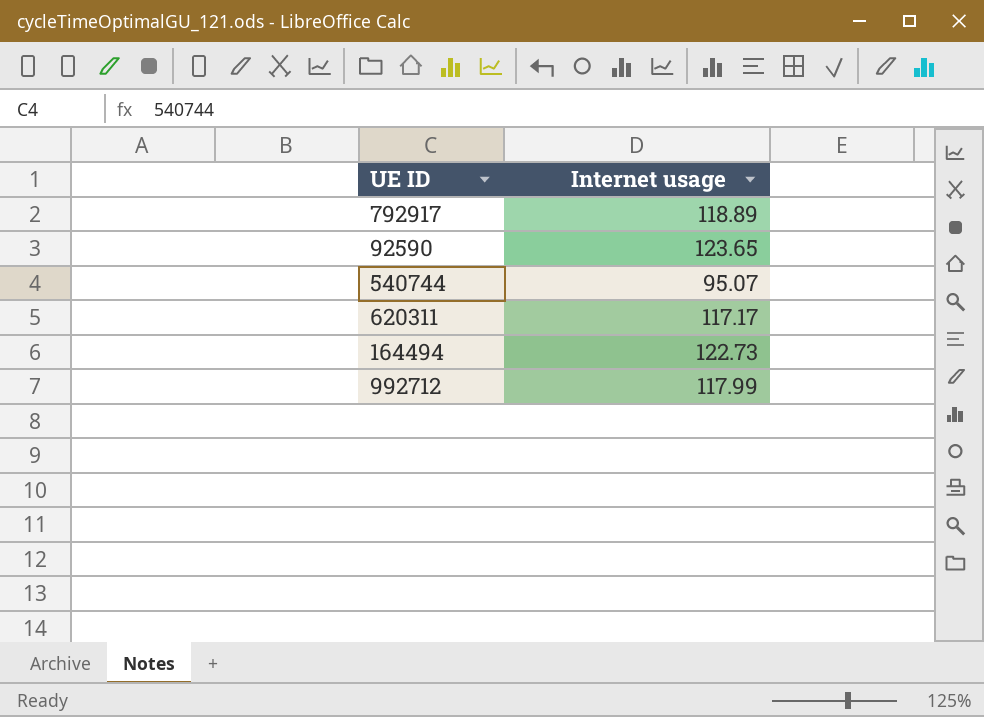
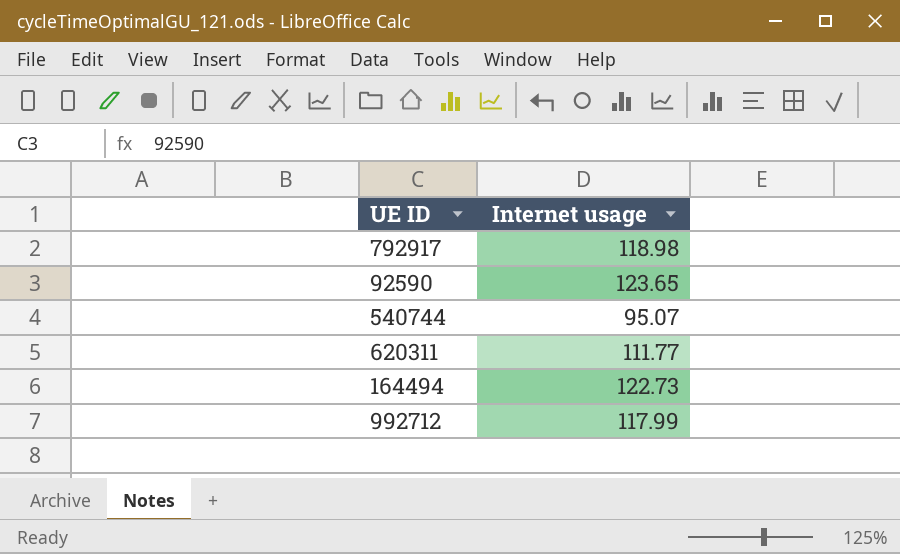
792917 | Internet usage: 118.89 -> 118.98
620311 | Internet usage: 117.17 -> 111.77

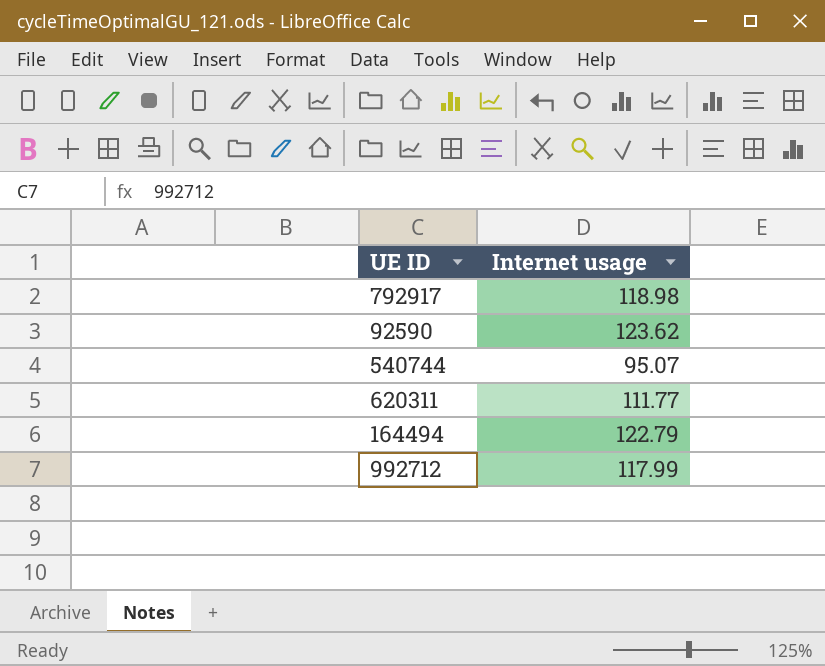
92590 | Internet usage: 123.65 -> 123.62
164494 | Internet usage: 122.73 -> 122.79

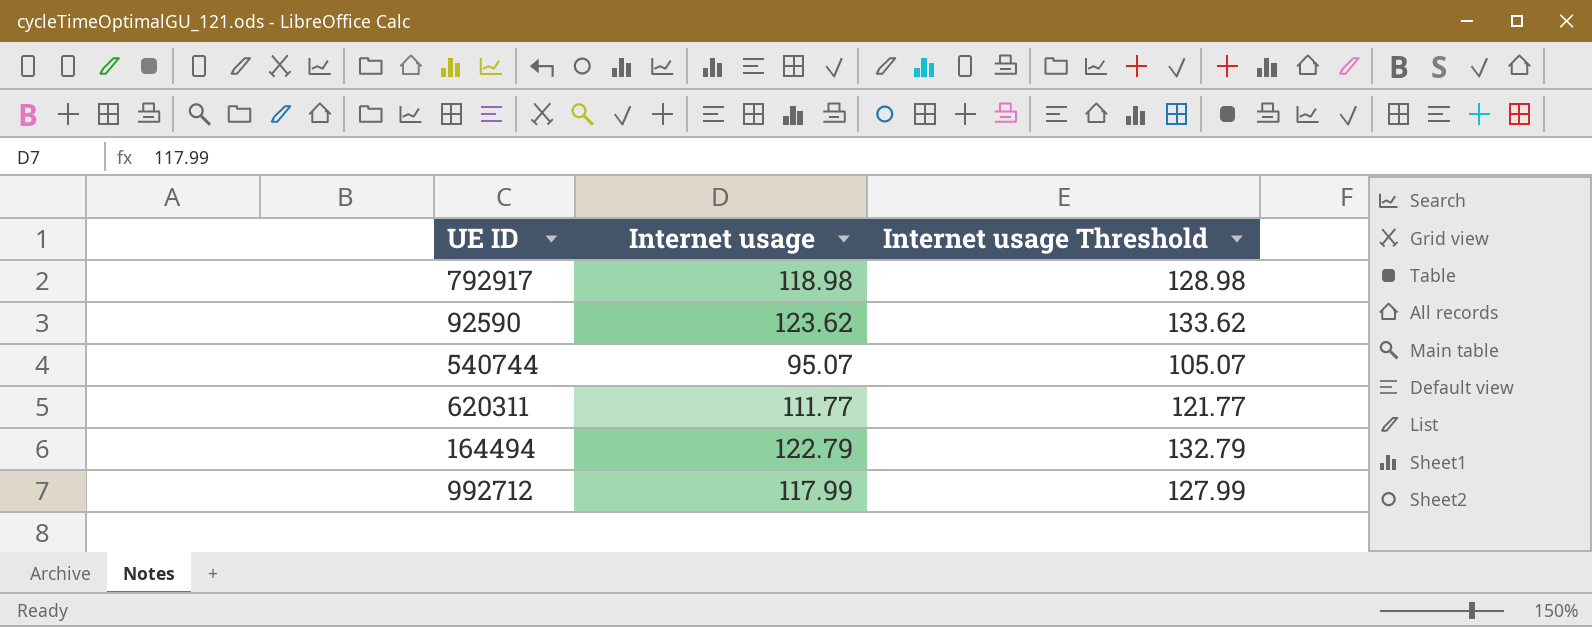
column Internet usage Threshold | formula: none -> [Internet usage] + 10

